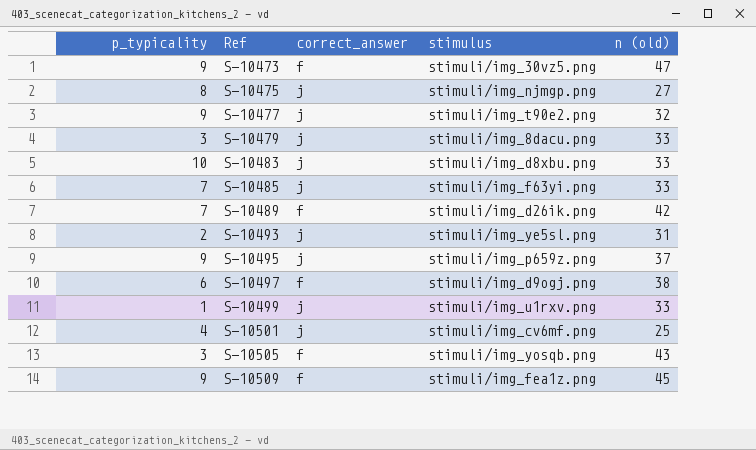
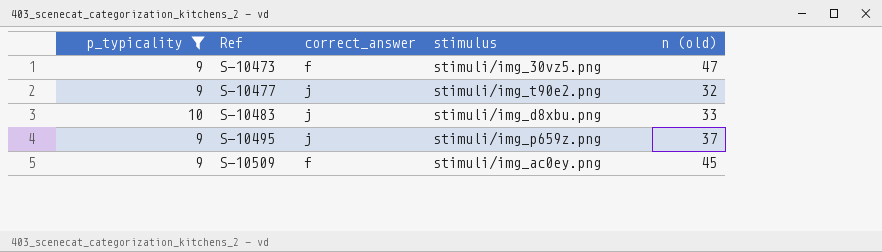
filter: none -> p_typicality >= 9
S-10509 | stimulus: stimuli/img_fea1z.png -> stimuli/img_ac0ey.png

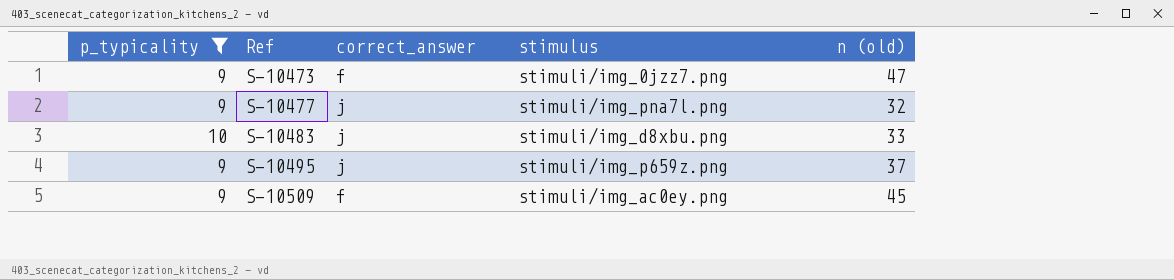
S-10473 | stimulus: stimuli/img_30vz5.png -> stimuli/img_0jzz7.png
S-10477 | stimulus: stimuli/img_t90e2.png -> stimuli/img_pna7l.png

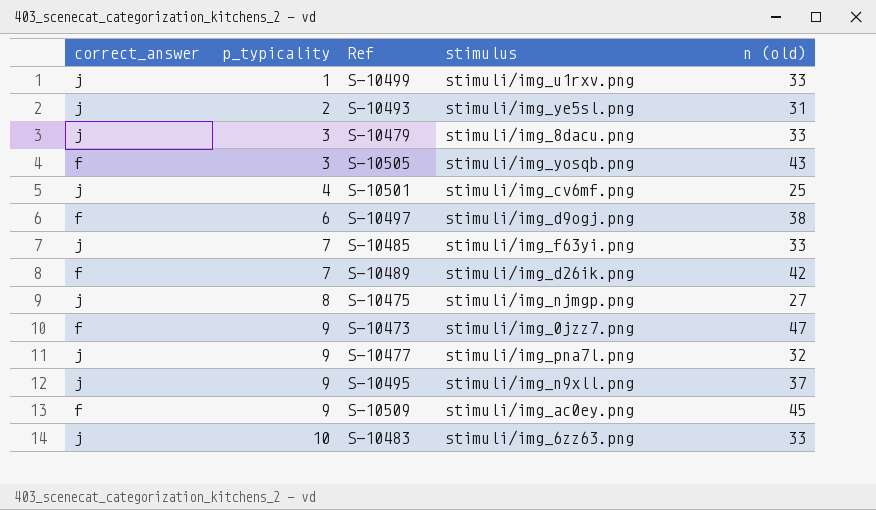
filter: p_typicality >= 9 -> none
row order: Ref ascending -> p_typicality ascending
column correct_answer | position: 3 -> 1
S-10495 | stimulus: stimuli/img_p659z.png -> stimuli/img_n9xll.png
S-10483 | stimulus: stimuli/img_d8xbu.png -> stimuli/img_6zz63.png

